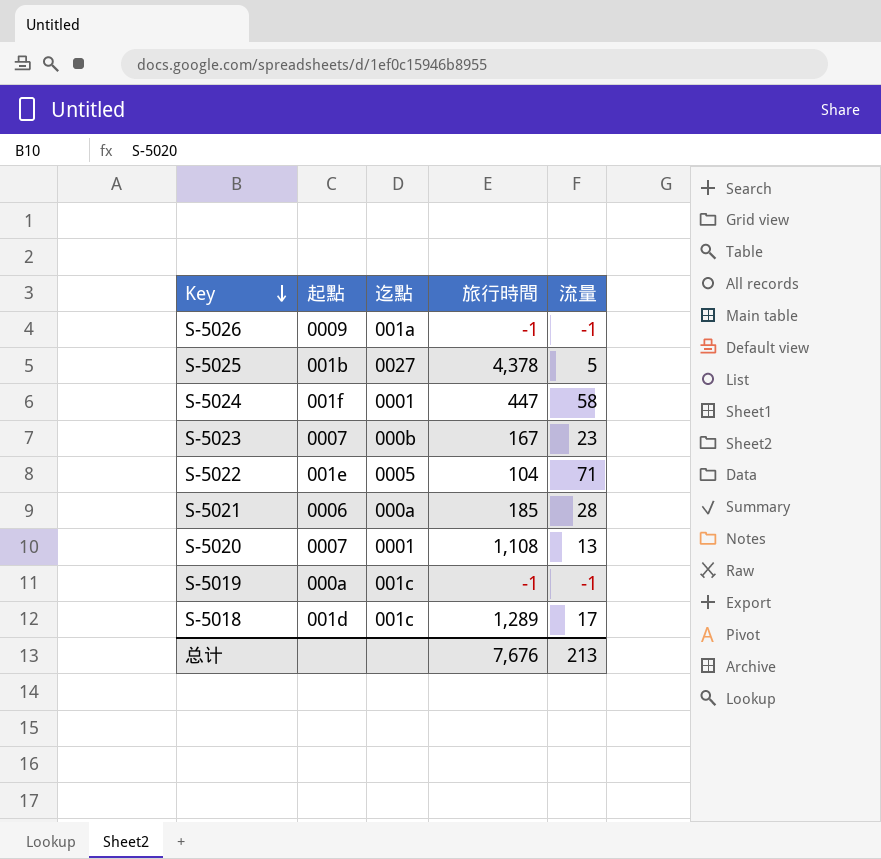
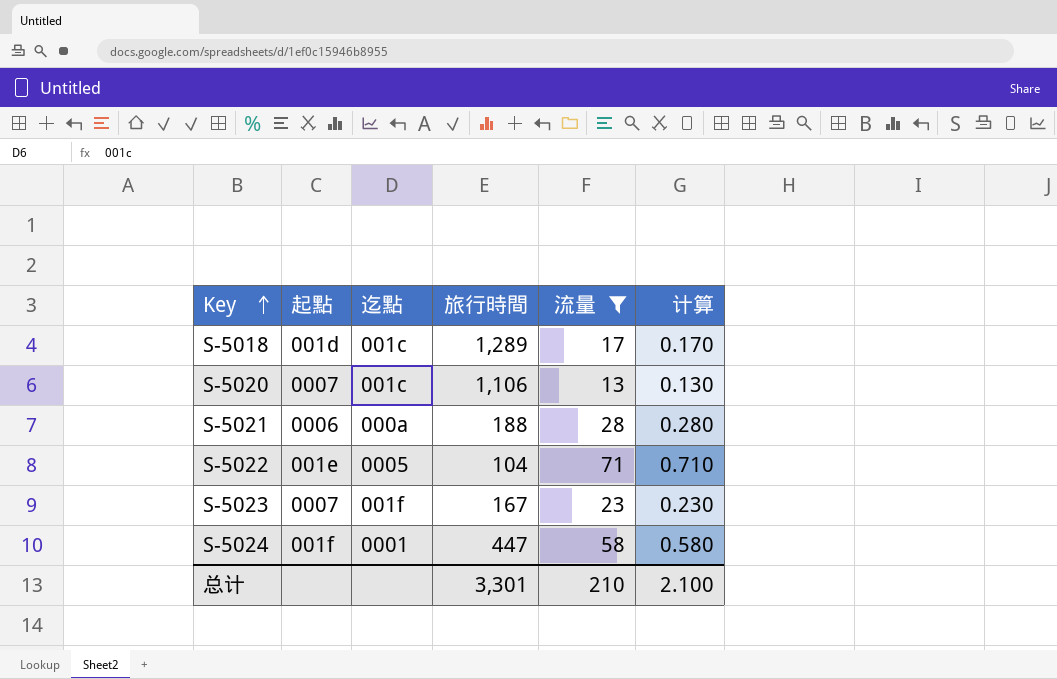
filter: none -> 流量 >= 13
row order: Key descending -> Key ascending
column 计算 | formula: none -> [流量] * 0.01
S-5020 | 迄點: 0001 -> 001c
S-5020 | 旅行時間: 1,108 -> 1,106
S-5021 | 旅行時間: 185 -> 188
S-5023 | 迄點: 000b -> 001f
总计 | 旅行時間: 7,676 -> 3,301
总计 | 流量: 213 -> 210

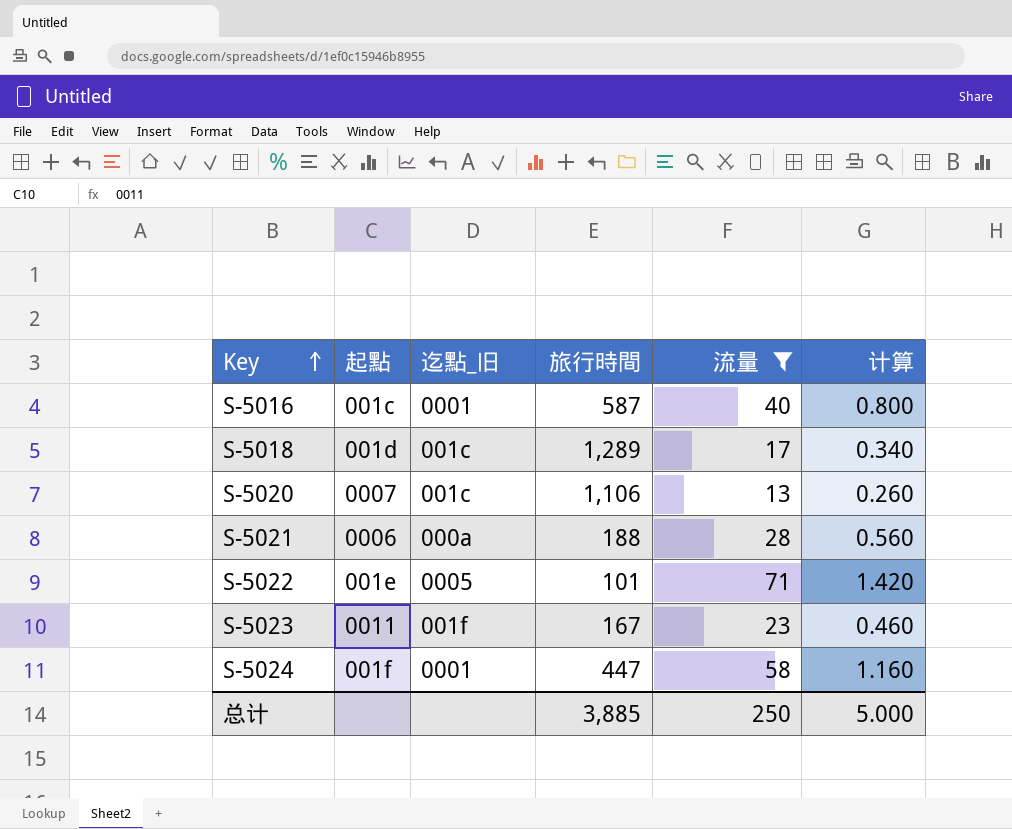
column name: 迄點 -> 迄點_旧
column 计算 | formula: [流量] * 0.01 -> [流量] * 0.02
row S-5016: none -> 001c | 0001 | 587 | 40 | 0.800
S-5022 | 旅行時間: 104 -> 101
S-5023 | 起點: 0007 -> 0011
总计 | 旅行時間: 3,301 -> 3,885
总计 | 流量: 210 -> 250
总计 | 计算: 2.100 -> 5.000

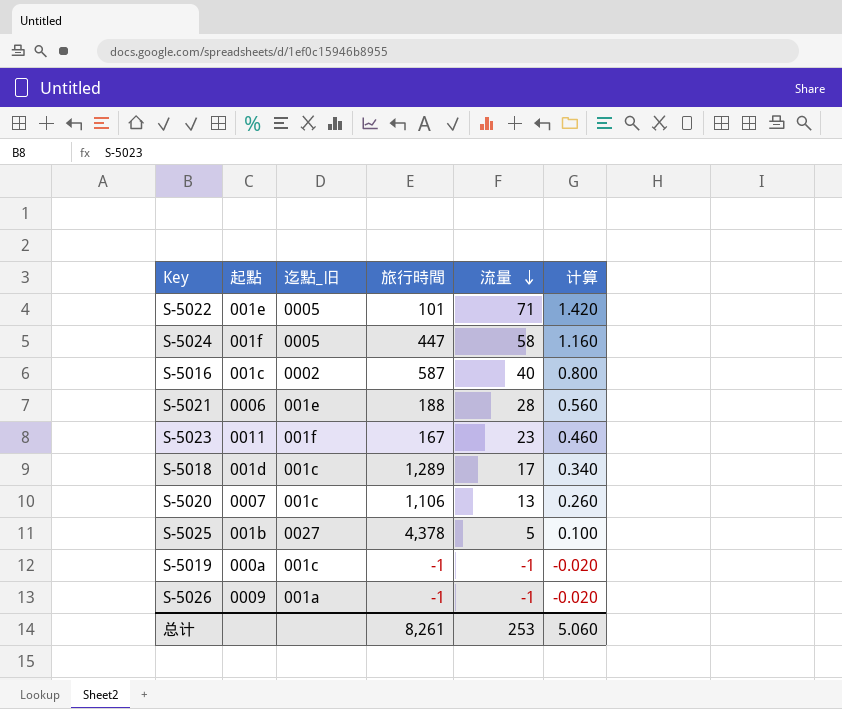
filter: 流量 >= 13 -> none
row order: Key ascending -> 流量 descending
S-5024 | 迄點_旧: 0001 -> 0005
S-5016 | 迄點_旧: 0001 -> 0002
S-5021 | 迄點_旧: 000a -> 001e
总计 | 旅行時間: 3,885 -> 8,261
总计 | 流量: 250 -> 253
总计 | 计算: 5.000 -> 5.060

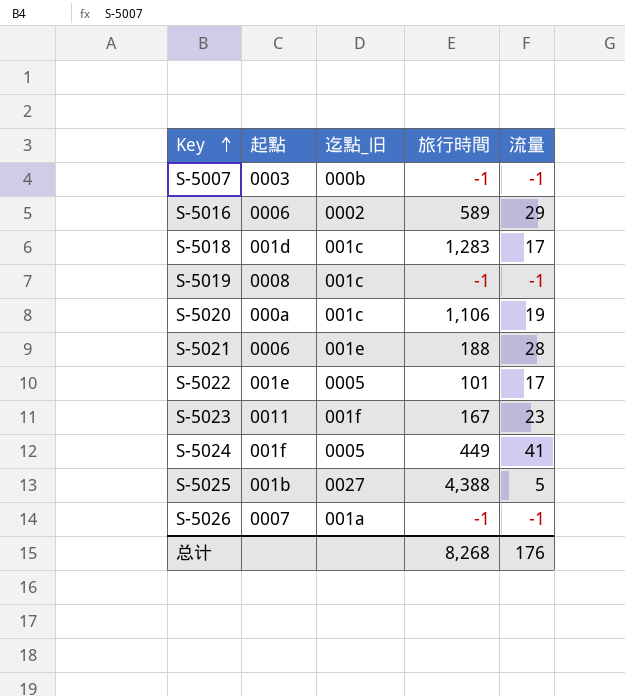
row order: 流量 descending -> Key ascending
column 计算 | formula: [流量] * 0.02 -> none
row S-5007: none -> 0003 | 000b | -1 | -1
S-5016 | 起點: 001c -> 0006
S-5016 | 旅行時間: 587 -> 589
S-5016 | 流量: 40 -> 29
S-5018 | 旅行時間: 1,289 -> 1,283
S-5019 | 起點: 000a -> 0008
S-5020 | 起點: 0007 -> 000a
S-5020 | 流量: 13 -> 19
S-5022 | 流量: 71 -> 17
S-5024 | 旅行時間: 447 -> 449
S-5024 | 流量: 58 -> 41
S-5025 | 旅行時間: 4,378 -> 4,388
S-5026 | 起點: 0009 -> 0007
总计 | 旅行時間: 8,261 -> 8,268
总计 | 流量: 253 -> 176

